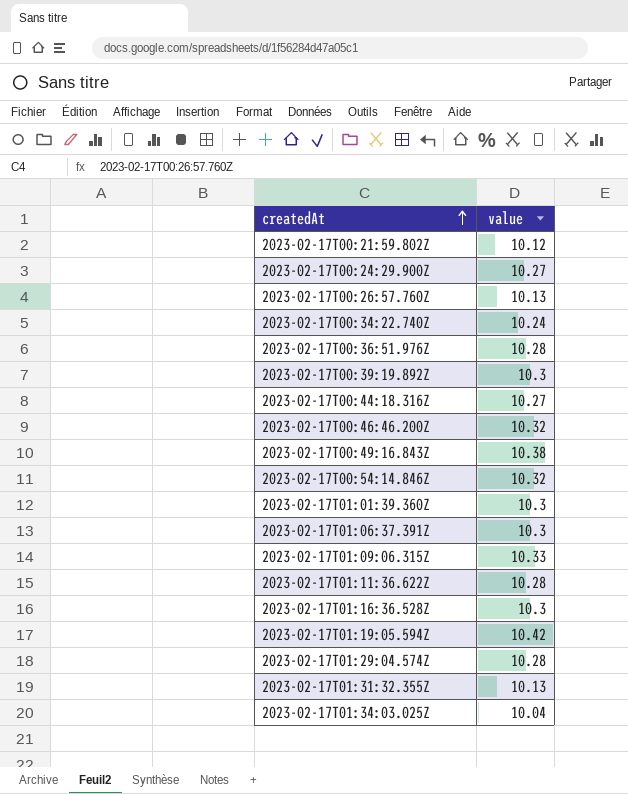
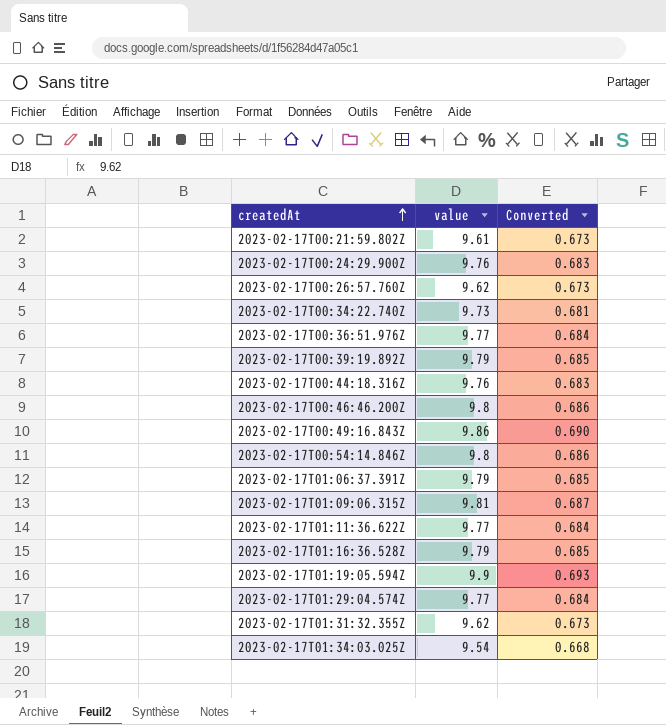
column Converted | formula: none -> [value] * 0.07
row 2023-02-17T01:01:39.360Z: 10.3 -> none
2023-02-17T00:21:59.802Z | value: 10.12 -> 9.61
2023-02-17T00:24:29.900Z | value: 10.27 -> 9.76
2023-02-17T00:26:57.760Z | value: 10.13 -> 9.62
2023-02-17T00:34:22.740Z | value: 10.24 -> 9.73
2023-02-17T00:36:51.976Z | value: 10.28 -> 9.77
2023-02-17T00:39:19.892Z | value: 10.3 -> 9.79
2023-02-17T00:44:18.316Z | value: 10.27 -> 9.76
2023-02-17T00:46:46.200Z | value: 10.32 -> 9.8
2023-02-17T00:49:16.843Z | value: 10.38 -> 9.86
2023-02-17T00:54:14.846Z | value: 10.32 -> 9.8
2023-02-17T01:06:37.391Z | value: 10.3 -> 9.79
2023-02-17T01:09:06.315Z | value: 10.33 -> 9.81
2023-02-17T01:11:36.622Z | value: 10.28 -> 9.77
2023-02-17T01:16:36.528Z | value: 10.3 -> 9.79
2023-02-17T01:19:05.594Z | value: 10.42 -> 9.9
2023-02-17T01:29:04.574Z | value: 10.28 -> 9.77
2023-02-17T01:31:32.355Z | value: 10.13 -> 9.62
2023-02-17T01:34:03.025Z | value: 10.04 -> 9.54

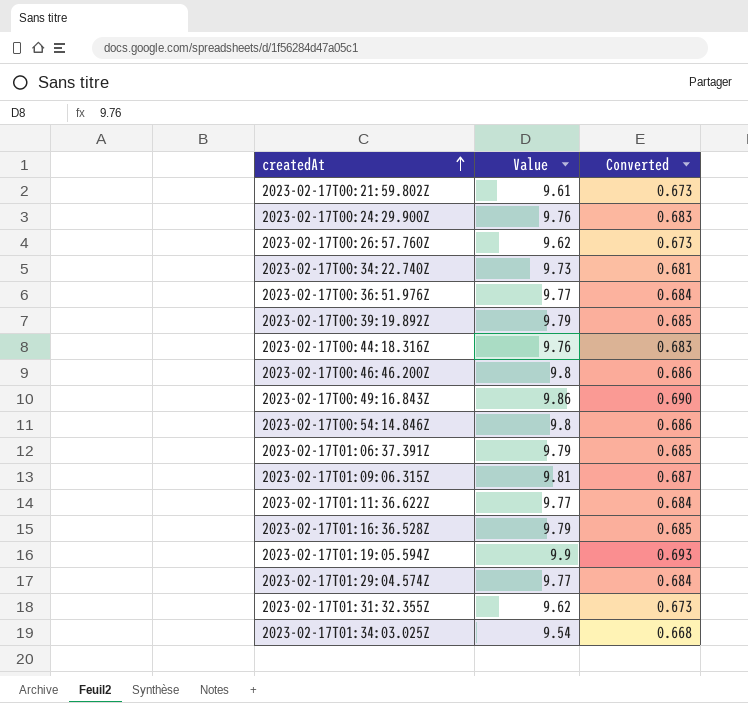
column name: value -> Value

